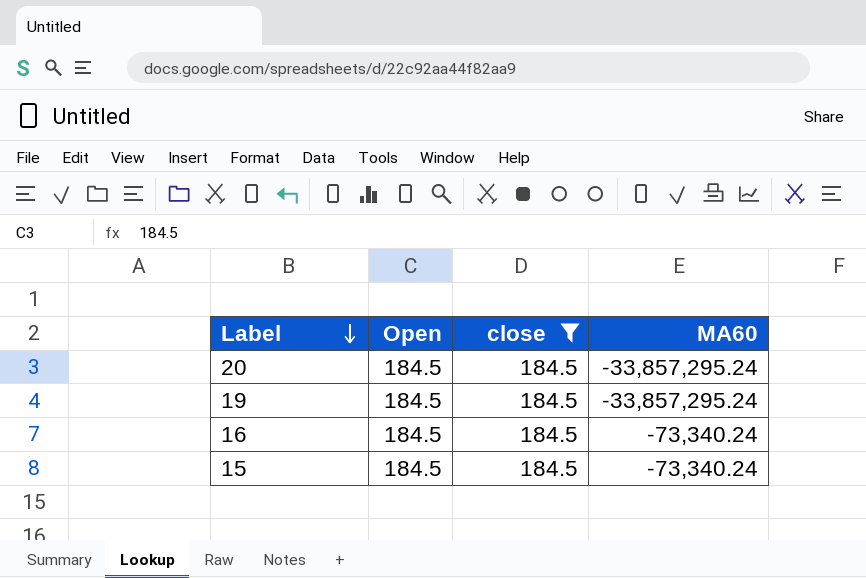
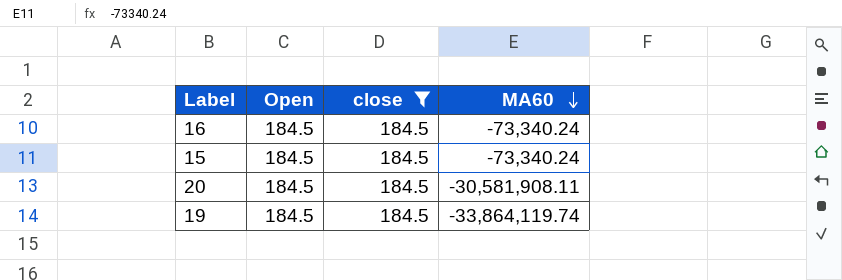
row order: Label descending -> MA60 descending
20 | MA60: -33,857,295.24 -> -30,581,908.11
19 | MA60: -33,857,295.24 -> -33,864,119.74

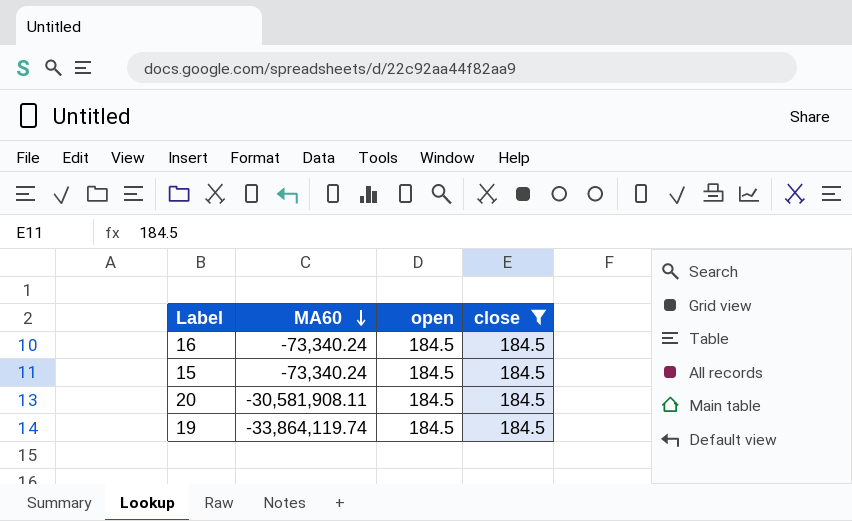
column MA60 | position: 4 -> 2
column name: Open -> open

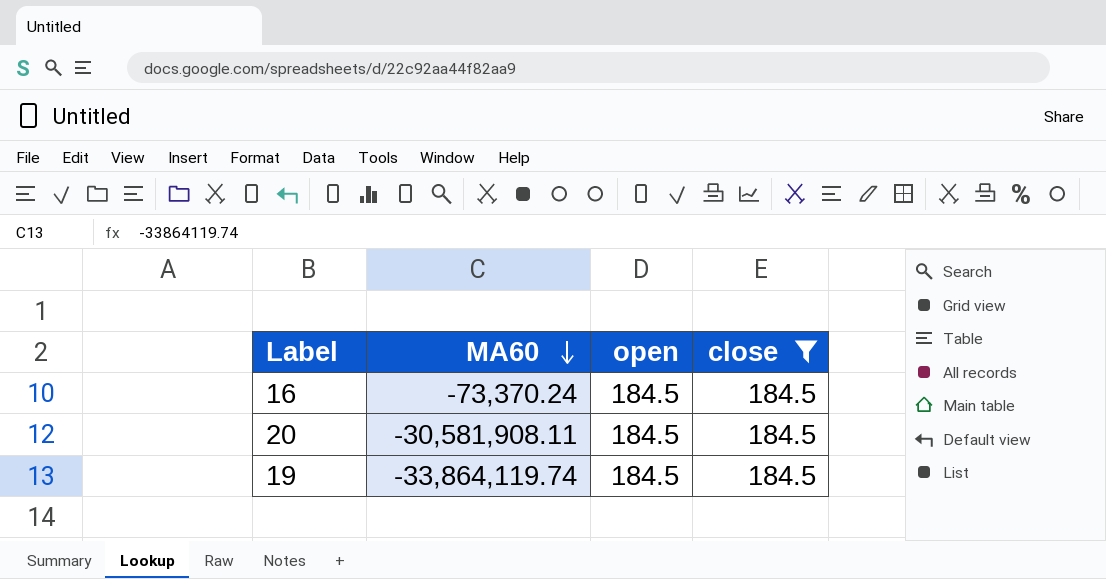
row 15: -73,340.24 | 184.5 | 184.5 -> none
16 | MA60: -73,340.24 -> -73,370.24

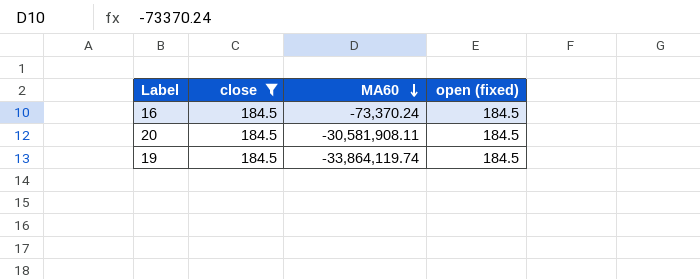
column close | position: 4 -> 2
column name: open -> open (fixed)

